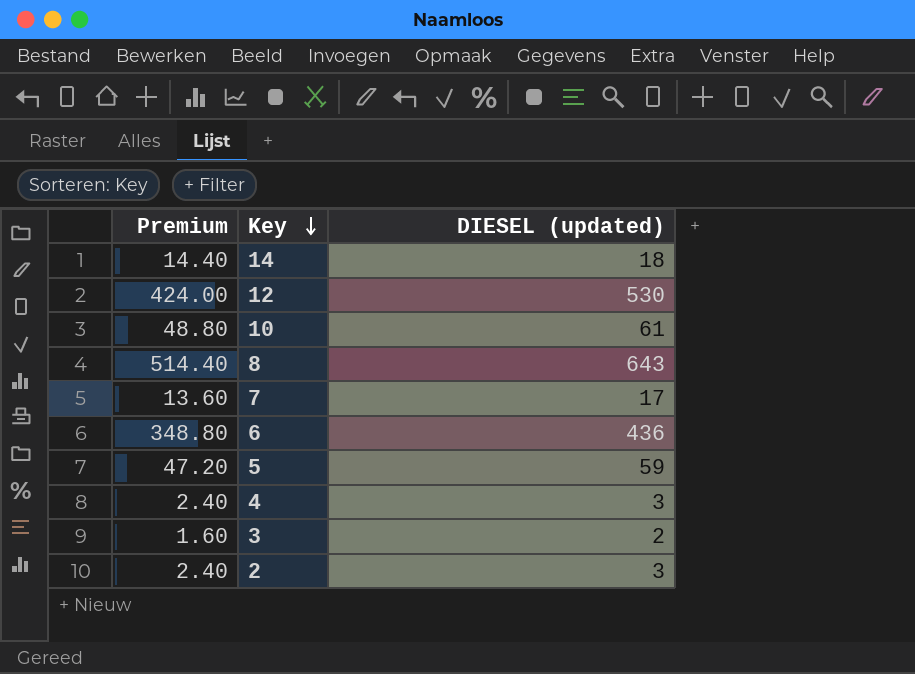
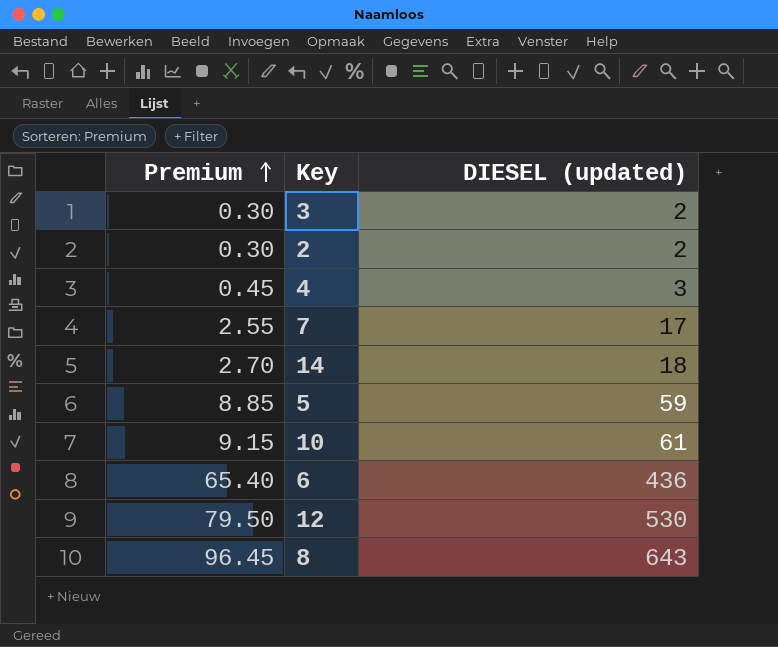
row order: Key descending -> Premium ascending
column Premium | formula: [DIESEL (updated)] * 0.8 -> [DIESEL (updated)] * 0.15
2 | DIESEL (updated): 3 -> 2

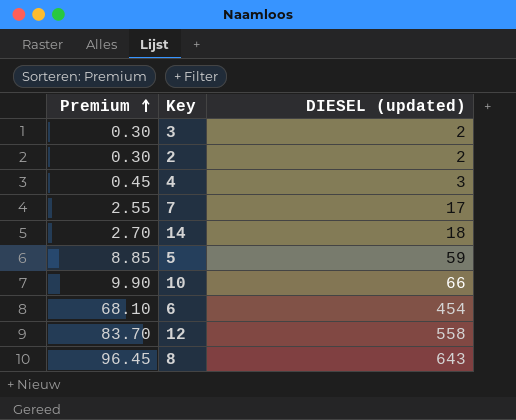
10 | Premium: 9.15 -> 9.90
10 | DIESEL (updated): 61 -> 66
6 | Premium: 65.40 -> 68.10
6 | DIESEL (updated): 436 -> 454
12 | Premium: 79.50 -> 83.70
12 | DIESEL (updated): 530 -> 558

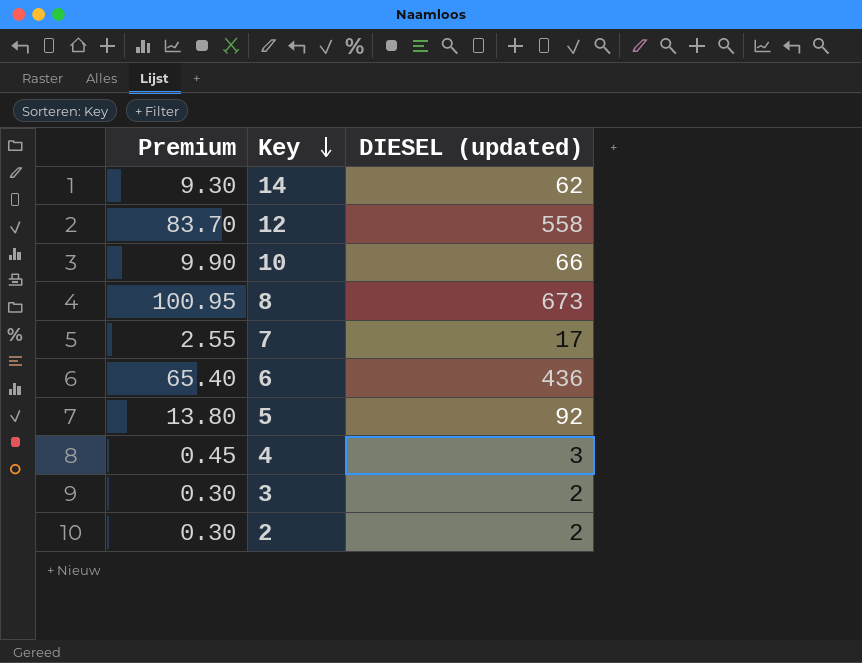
row order: Premium ascending -> Key descending
14 | Premium: 2.70 -> 9.30
14 | DIESEL (updated): 18 -> 62
8 | Premium: 96.45 -> 100.95
8 | DIESEL (updated): 643 -> 673
6 | Premium: 68.10 -> 65.40
6 | DIESEL (updated): 454 -> 436
5 | Premium: 8.85 -> 13.80
5 | DIESEL (updated): 59 -> 92

